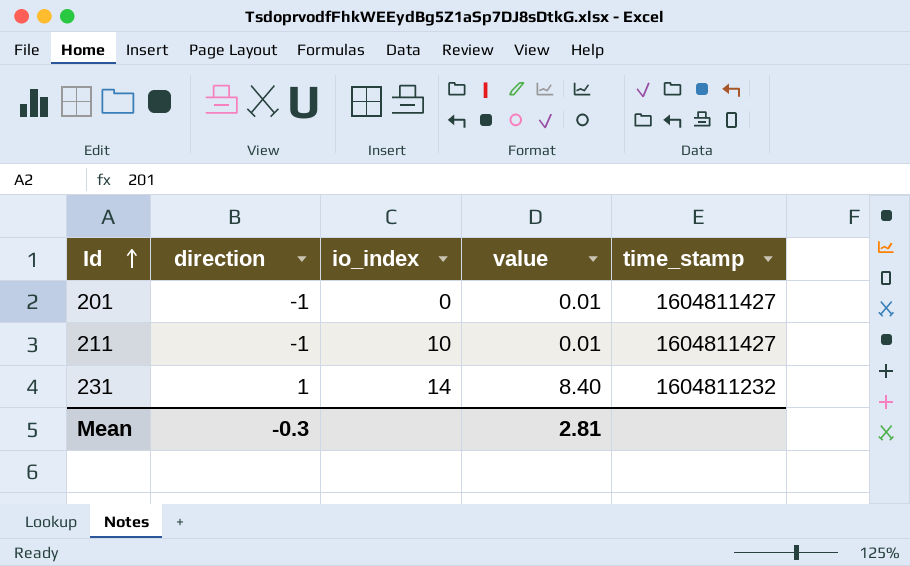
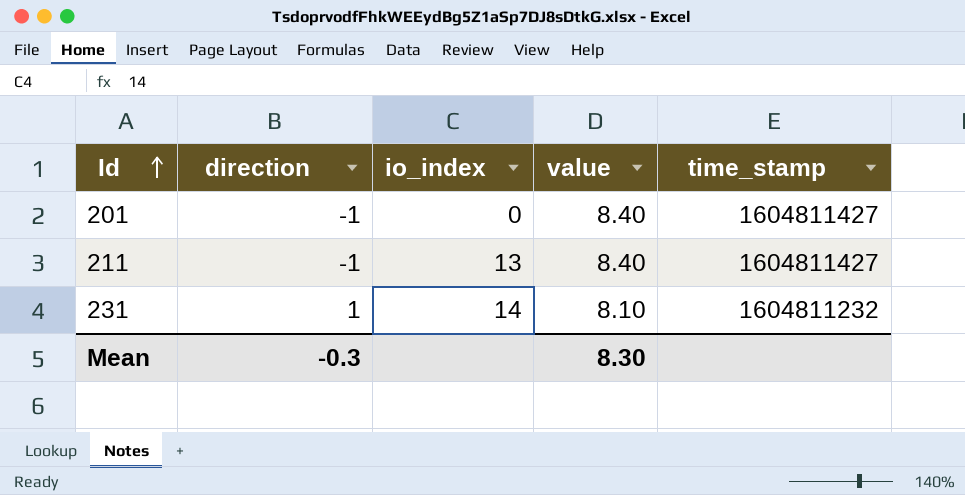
201 | value: 0.01 -> 8.40
211 | io_index: 10 -> 13
211 | value: 0.01 -> 8.40
231 | value: 8.40 -> 8.10
Mean | value: 2.81 -> 8.30

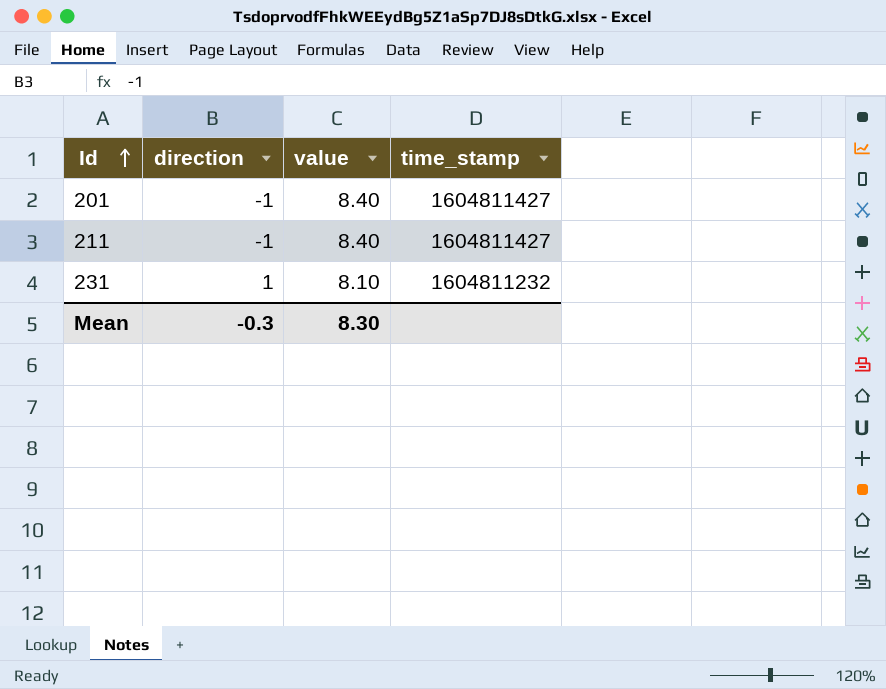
column io_index | position: 3 -> none

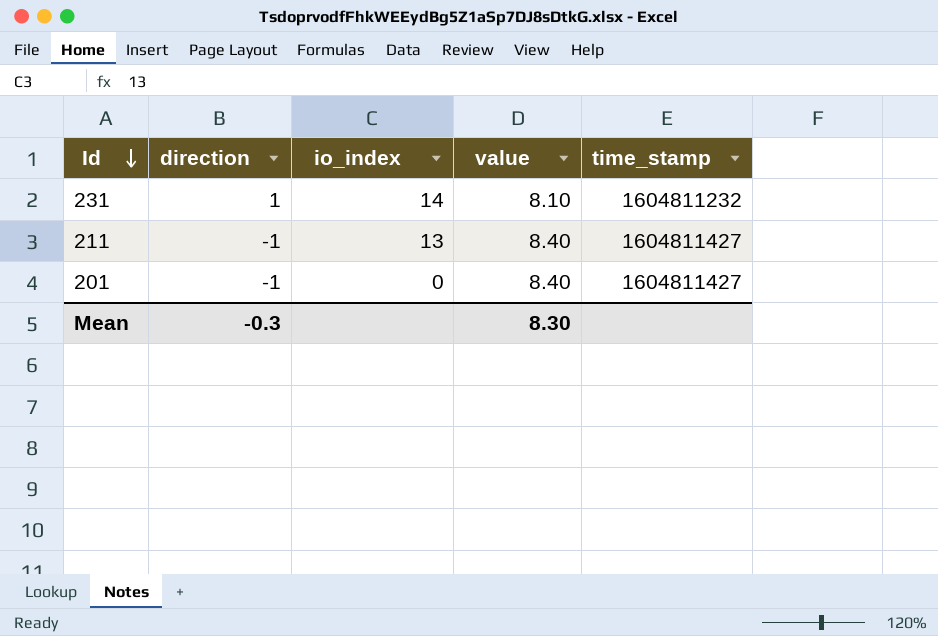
row order: Id ascending -> Id descending
column io_index | position: none -> 3

